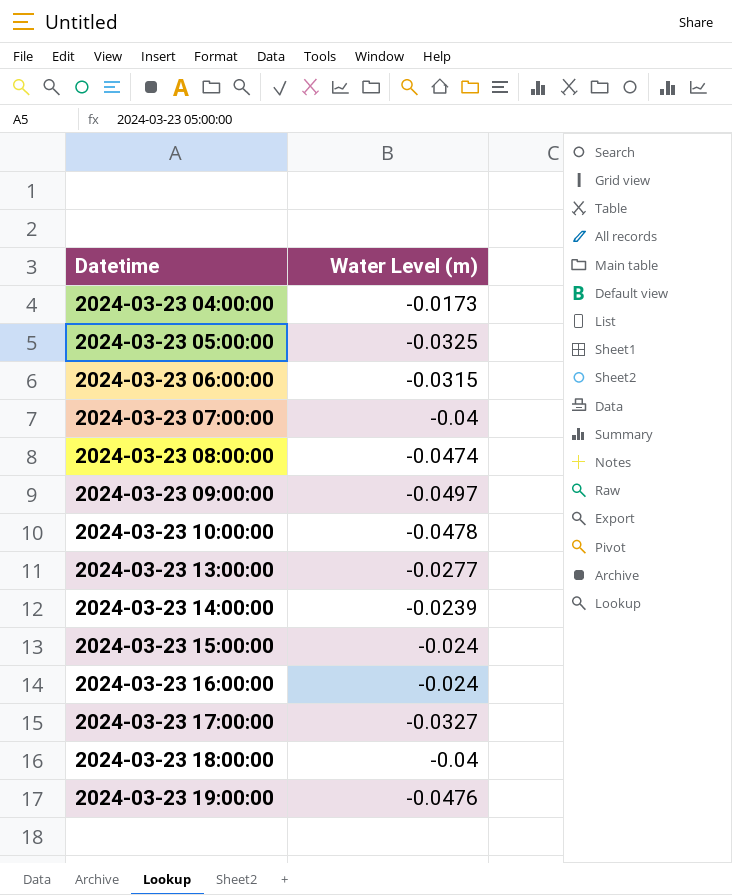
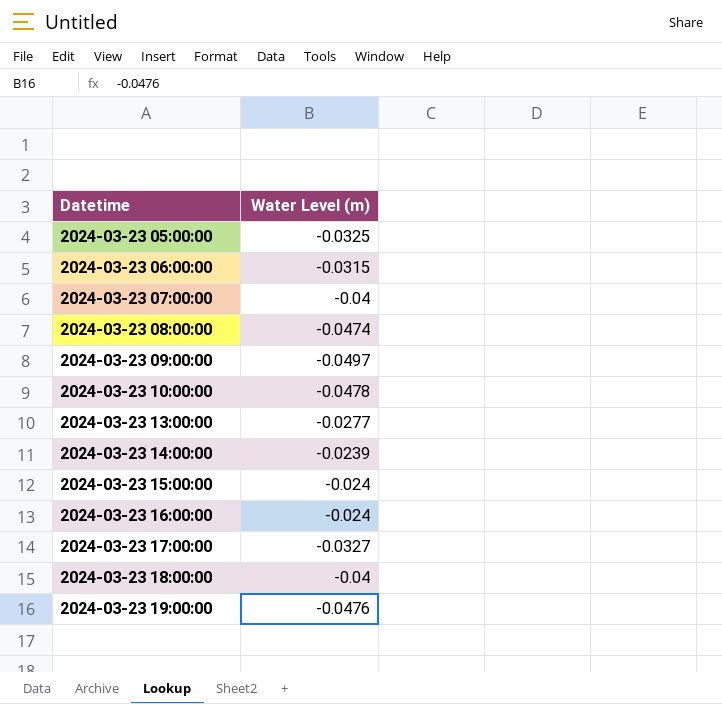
row 2024-03-23 04:00:00: -0.0173 -> none

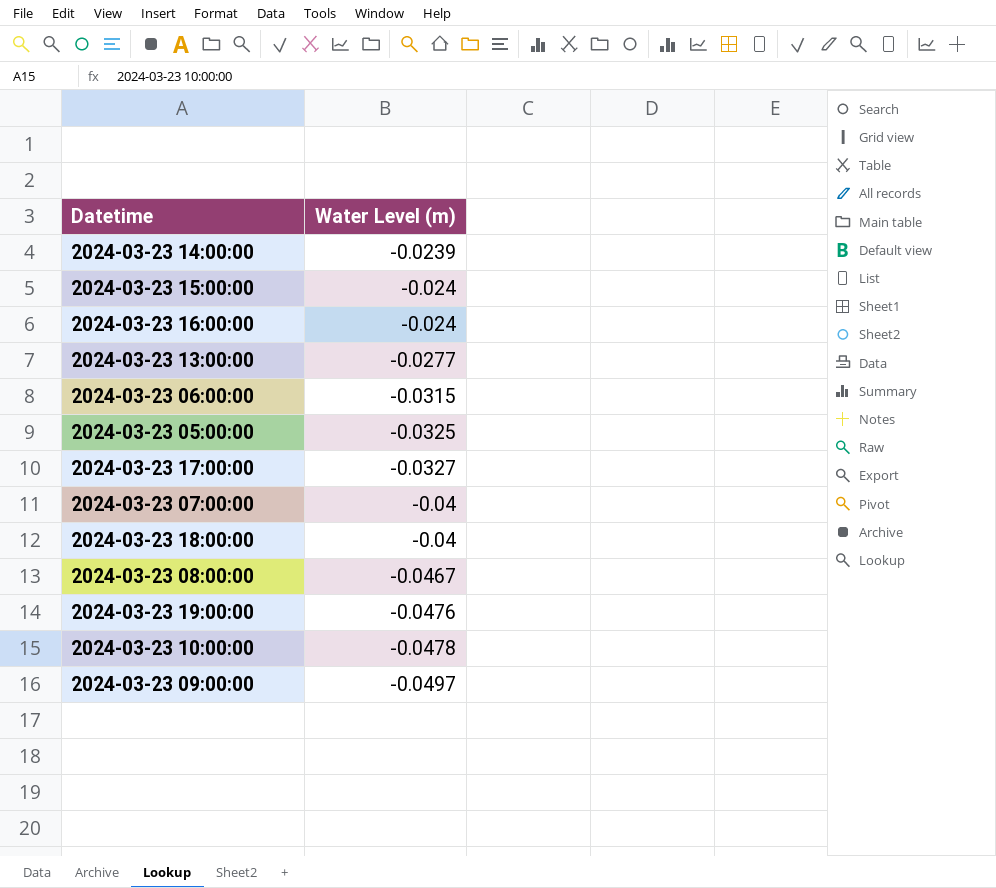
row order: Datetime ascending -> Water Level (m) descending
2024-03-23 08:00:00 | Water Level (m): -0.0474 -> -0.0467

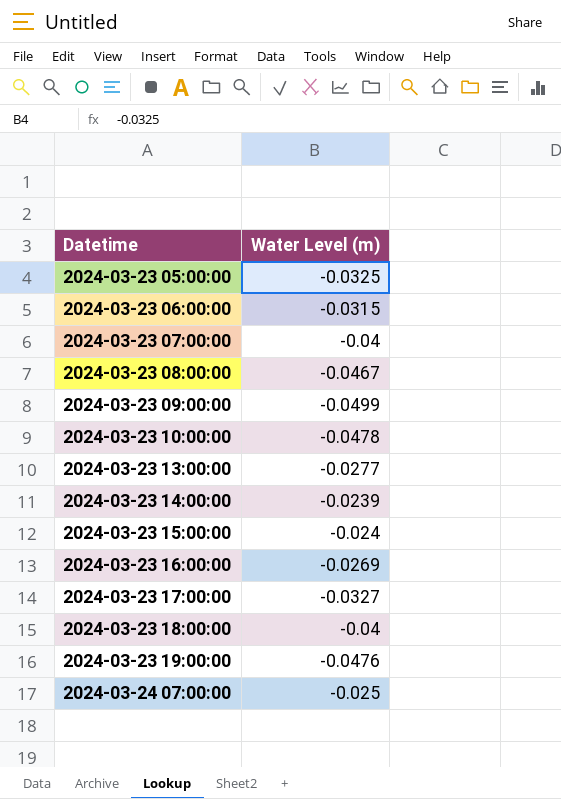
row order: Water Level (m) descending -> Datetime ascending
2024-03-23 09:00:00 | Water Level (m): -0.0497 -> -0.0499
2024-03-23 16:00:00 | Water Level (m): -0.024 -> -0.0269
row 2024-03-24 07:00:00: none -> -0.025

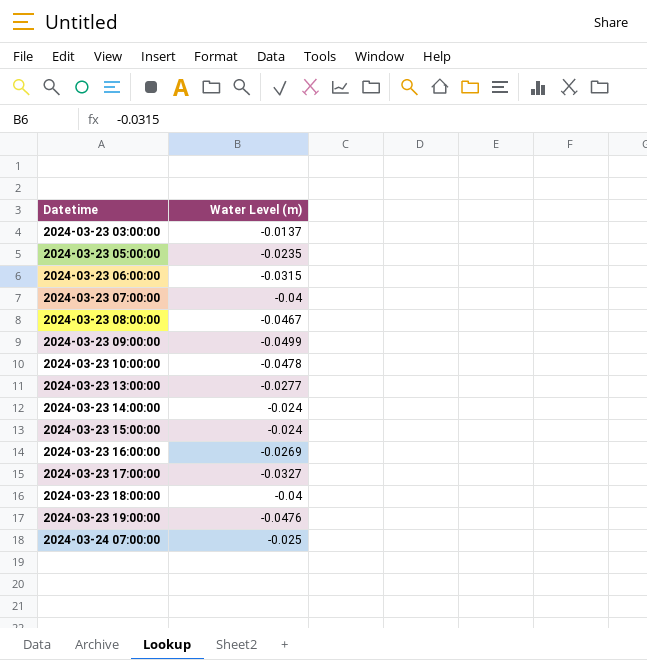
row 2024-03-23 03:00:00: none -> -0.0137
2024-03-23 05:00:00 | Water Level (m): -0.0325 -> -0.0235
2024-03-23 14:00:00 | Water Level (m): -0.0239 -> -0.024

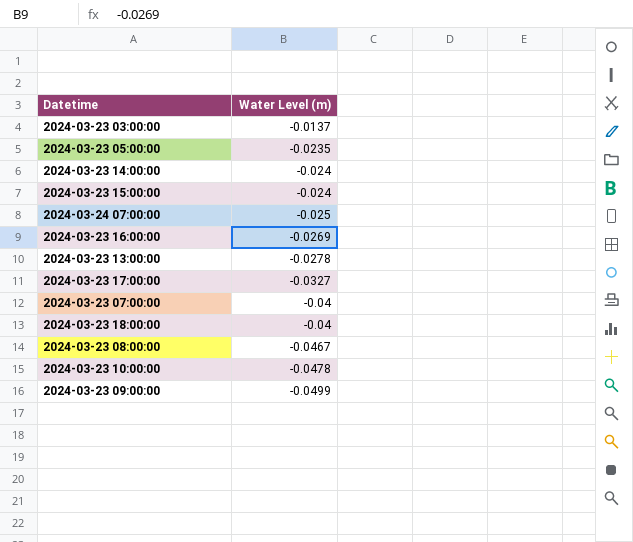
row order: Datetime ascending -> Water Level (m) descending
row 2024-03-23 06:00:00: -0.0315 -> none
row 2024-03-23 19:00:00: -0.0476 -> none
2024-03-23 13:00:00 | Water Level (m): -0.0277 -> -0.0278

